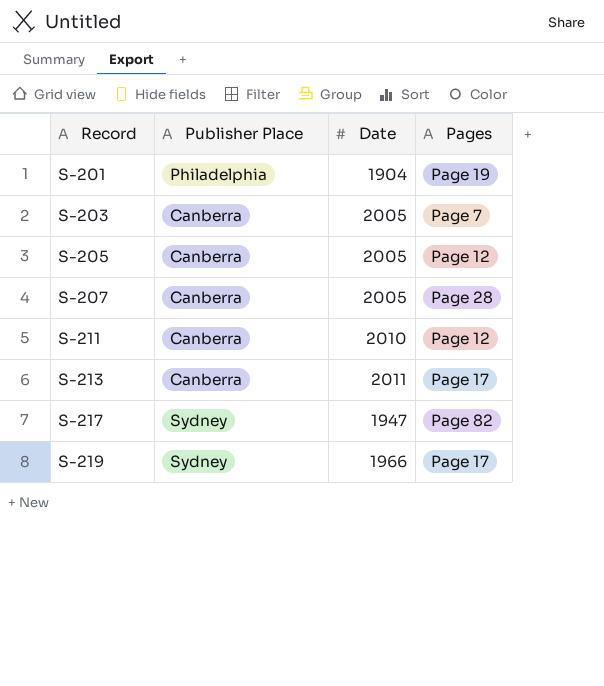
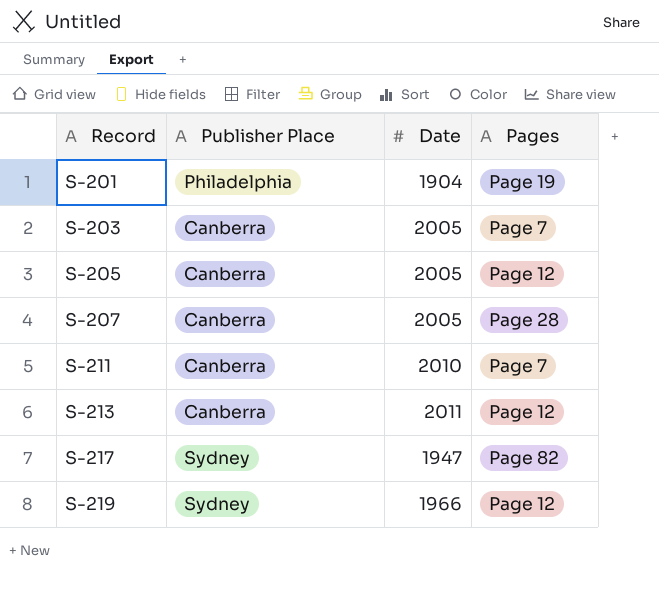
S-211 | Pages: Page 12 -> Page 7
S-213 | Pages: Page 17 -> Page 12
S-219 | Pages: Page 17 -> Page 12

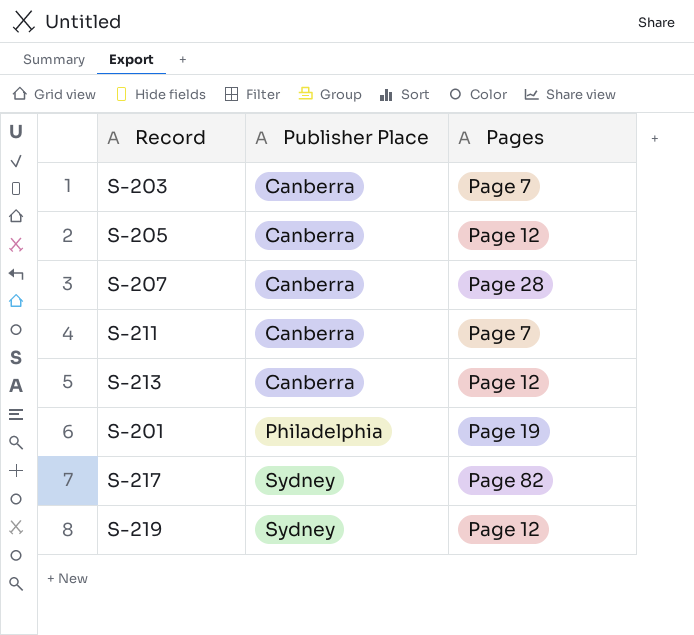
row order: Record ascending -> Publisher Place ascending
column Date | position: 3 -> none

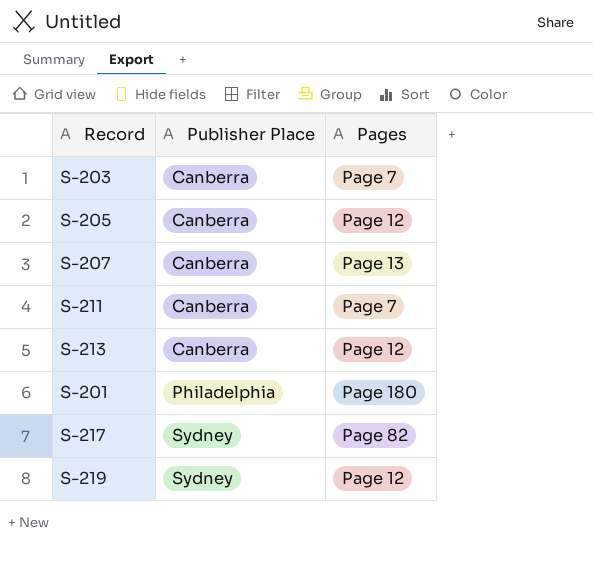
S-207 | Pages: Page 28 -> Page 13
S-201 | Pages: Page 19 -> Page 180

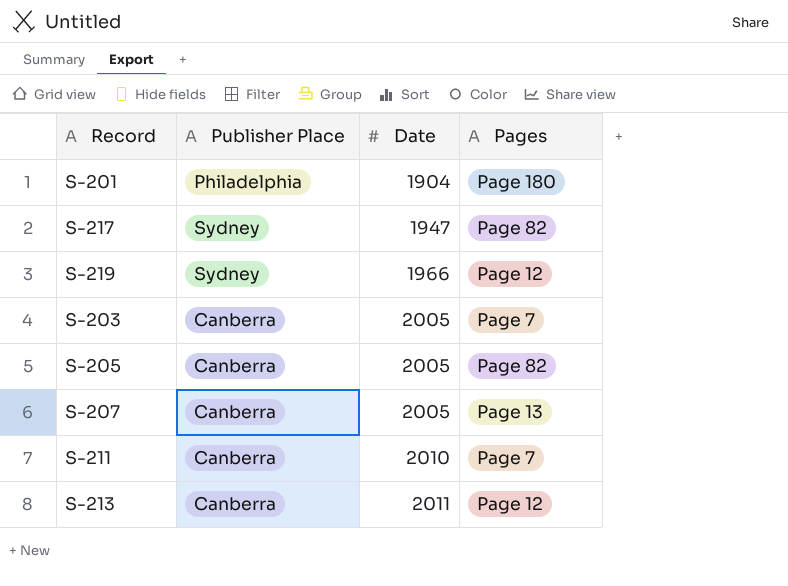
row order: Publisher Place ascending -> Date ascending
column Date | position: none -> 3
S-205 | Pages: Page 12 -> Page 82

